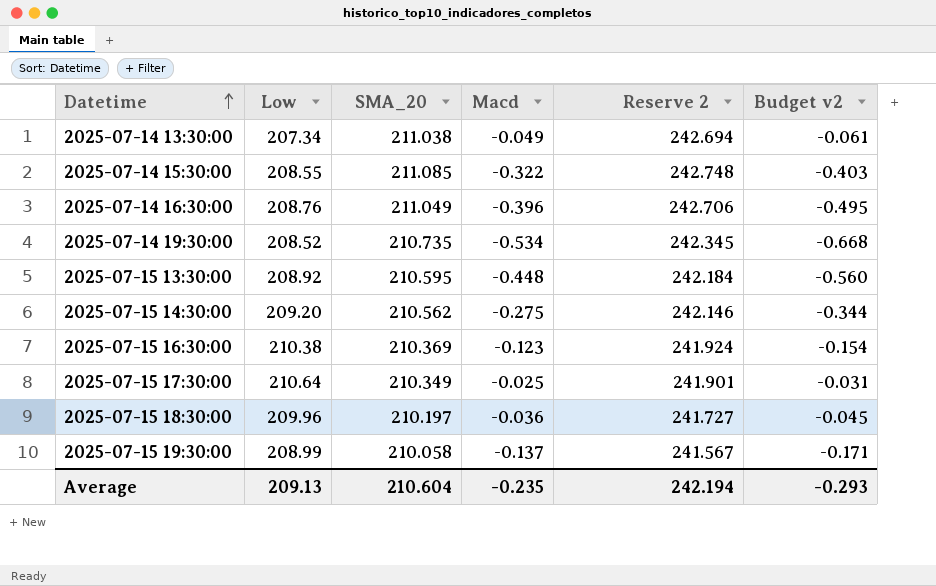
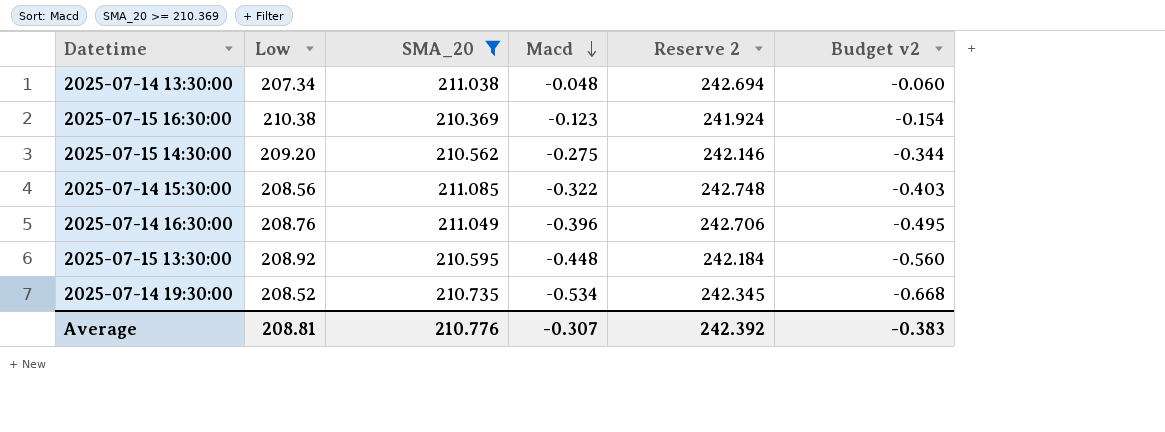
filter: none -> SMA_20 >= 210.369
row order: Datetime ascending -> Macd descending
2025-07-14 13:30:00 | Macd: -0.049 -> -0.048
2025-07-14 13:30:00 | Budget v2: -0.061 -> -0.060
2025-07-14 15:30:00 | Low: 208.55 -> 208.56
Average | Low: 209.13 -> 208.81
Average | SMA_20: 210.604 -> 210.776
Average | Macd: -0.235 -> -0.307
Average | Reserve 2: 242.194 -> 242.392
Average | Budget v2: -0.293 -> -0.383

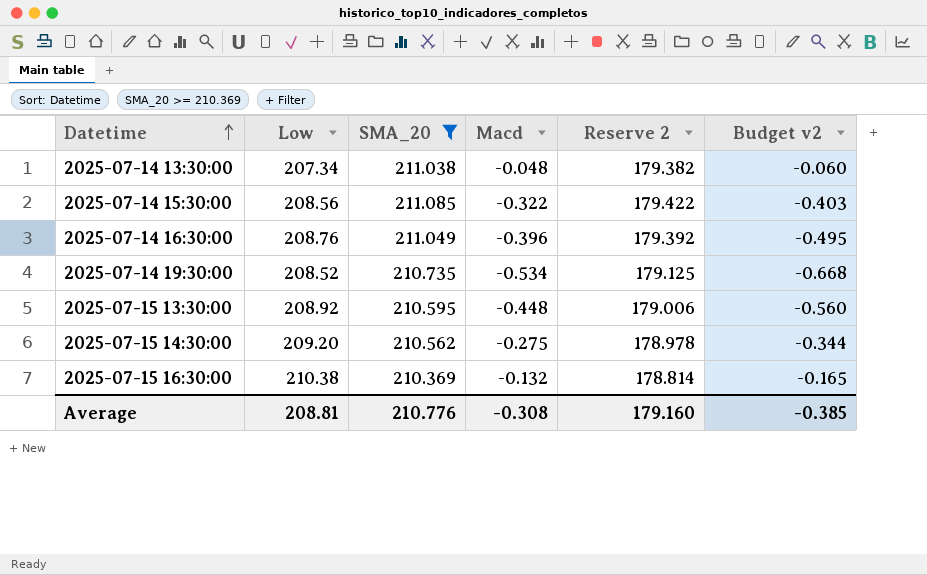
row order: Macd descending -> Datetime ascending
column Reserve 2 | formula: [SMA_20] * 1.15 -> [SMA_20] * 0.85
2025-07-15 16:30:00 | Macd: -0.123 -> -0.132
2025-07-15 16:30:00 | Budget v2: -0.154 -> -0.165
Average | Macd: -0.307 -> -0.308
Average | Reserve 2: 242.392 -> 179.160
Average | Budget v2: -0.383 -> -0.385

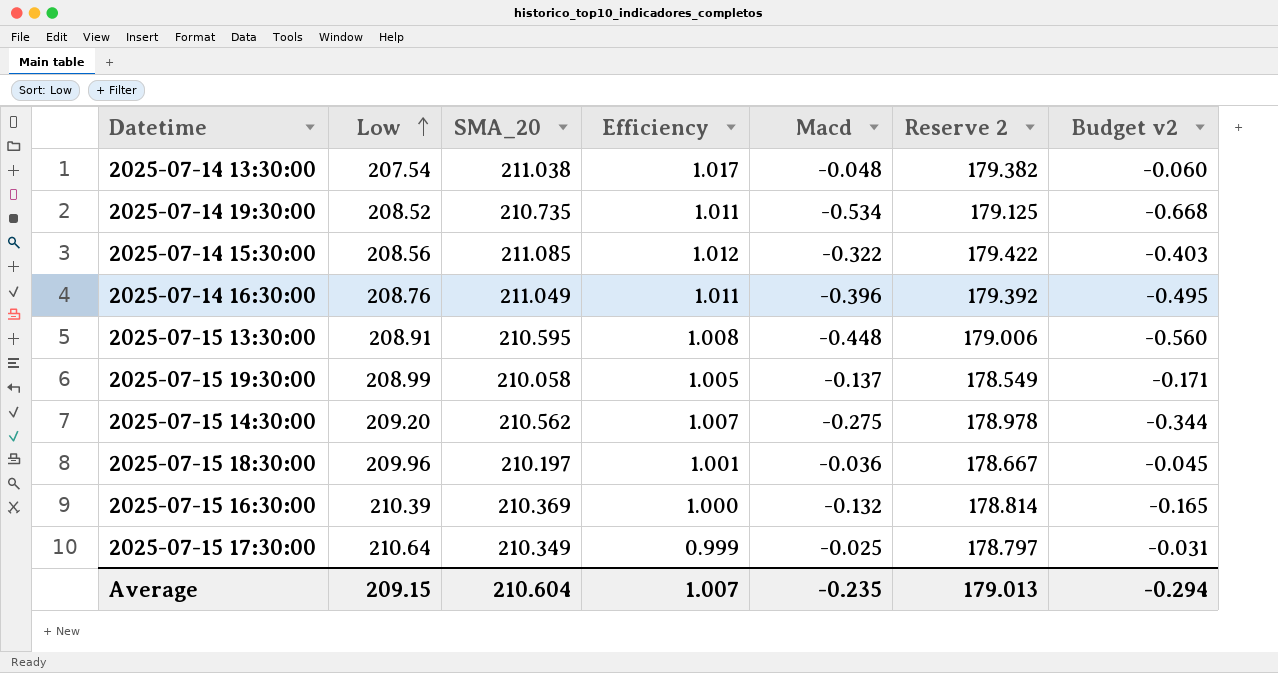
filter: SMA_20 >= 210.369 -> none
row order: Datetime ascending -> Low ascending
column Efficiency | formula: none -> [SMA_20] / [Low]
2025-07-14 13:30:00 | Low: 207.34 -> 207.54
2025-07-15 13:30:00 | Low: 208.92 -> 208.91
2025-07-15 16:30:00 | Low: 210.38 -> 210.39
Average | Low: 208.81 -> 209.15
Average | SMA_20: 210.776 -> 210.604
Average | Macd: -0.308 -> -0.235
Average | Reserve 2: 179.160 -> 179.013
Average | Budget v2: -0.385 -> -0.294

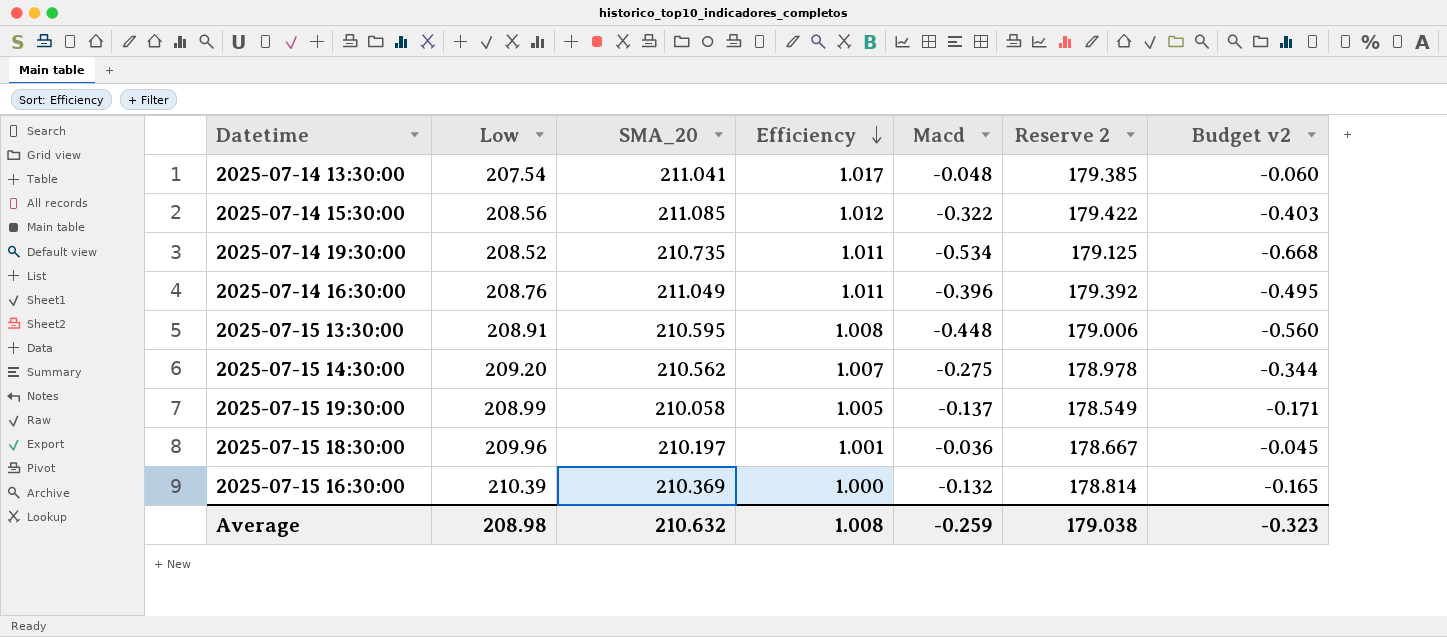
row order: Low ascending -> Efficiency descending
row 2025-07-15 17:30:00: 210.64 | 210.349 | 0.999 | -0.025 | 178.797 | -0.031 -> none
2025-07-14 13:30:00 | SMA_20: 211.038 -> 211.041
2025-07-14 13:30:00 | Reserve 2: 179.382 -> 179.385
Average | Low: 209.15 -> 208.98
Average | SMA_20: 210.604 -> 210.632
Average | Efficiency: 1.007 -> 1.008
Average | Macd: -0.235 -> -0.259
Average | Reserve 2: 179.013 -> 179.038
Average | Budget v2: -0.294 -> -0.323

